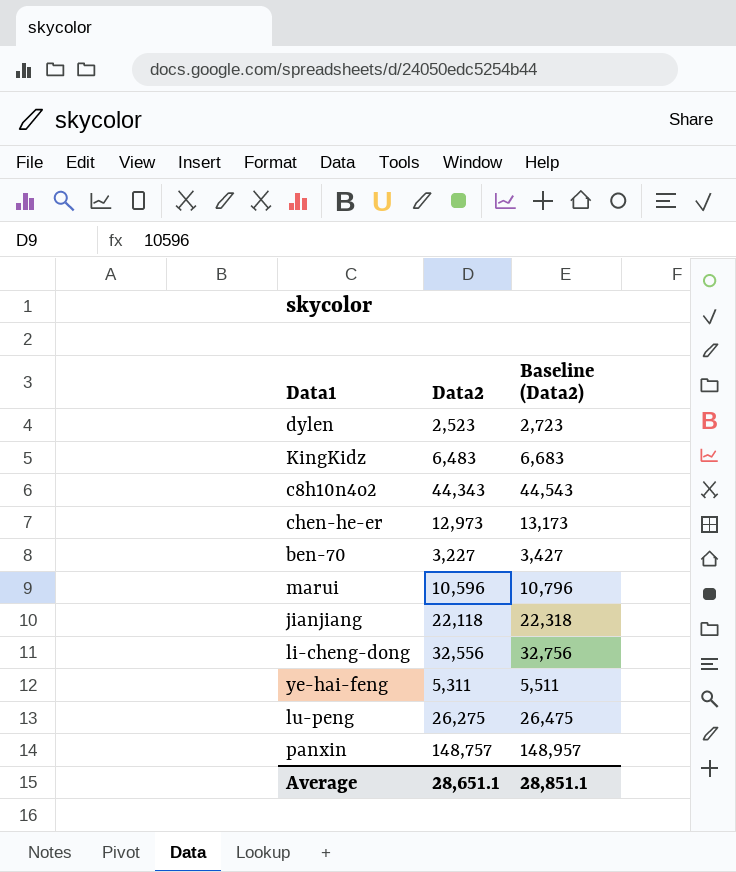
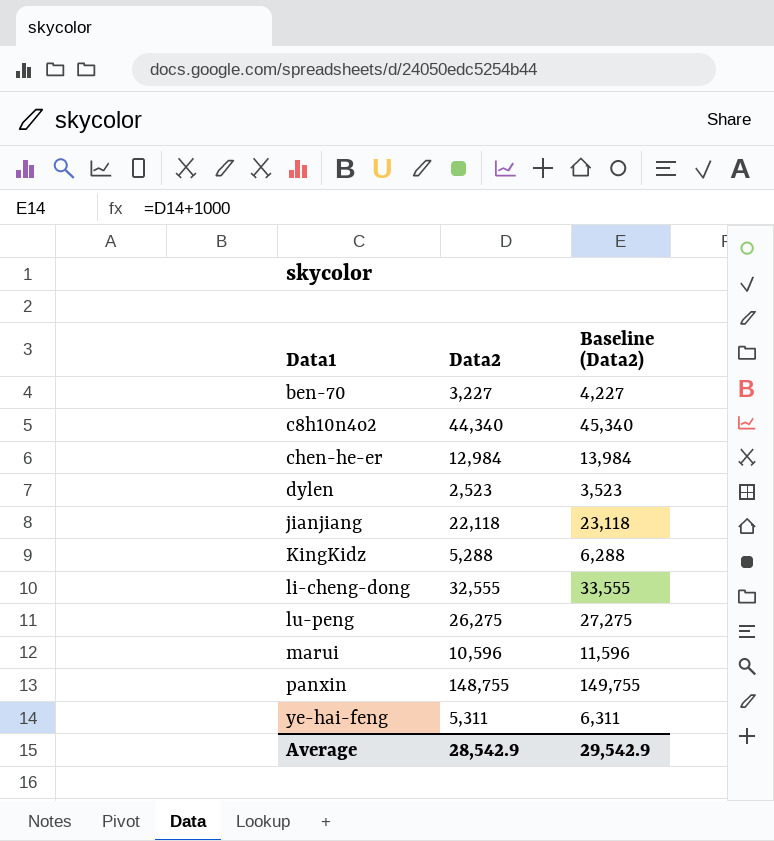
row order: none -> Data1 ascending
column Baseline (Data2) | formula: [Data2] + 200 -> [Data2] + 1000
c8h10n4o2 | Data2: 44,343 -> 44,340
chen-he-er | Data2: 12,973 -> 12,984
KingKidz | Data2: 6,483 -> 5,288
li-cheng-dong | Data2: 32,556 -> 32,555
panxin | Data2: 148,757 -> 148,755
Average | Data2: 28,651.1 -> 28,542.9
Average | Baseline (Data2): 28,851.1 -> 29,542.9

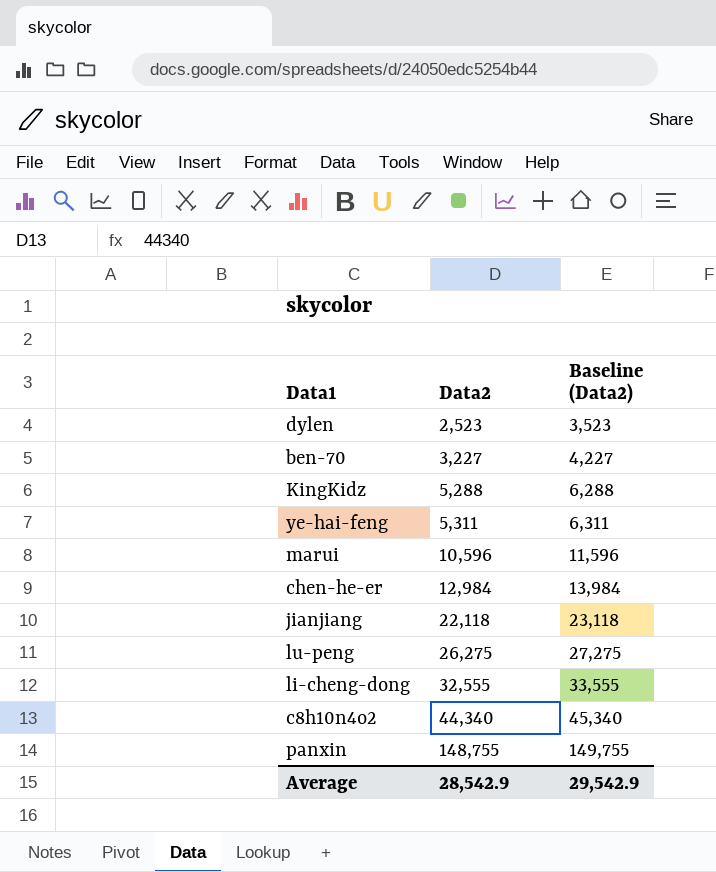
row order: Data1 ascending -> Data2 ascending

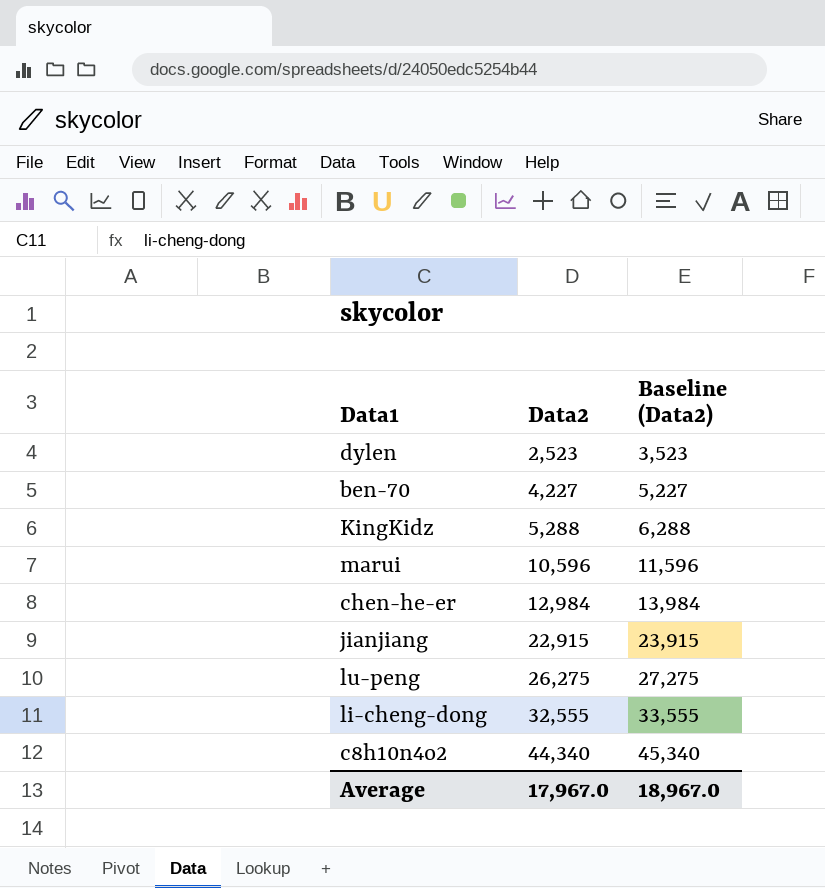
row ye-hai-feng: 5,311 | 6,311 -> none
row panxin: 148,755 | 149,755 -> none
ben-70 | Data2: 3,227 -> 4,227
ben-70 | Baseline (Data2): 4,227 -> 5,227
jianjiang | Data2: 22,118 -> 22,915
jianjiang | Baseline (Data2): 23,118 -> 23,915
Average | Data2: 28,542.9 -> 17,967.0
Average | Baseline (Data2): 29,542.9 -> 18,967.0

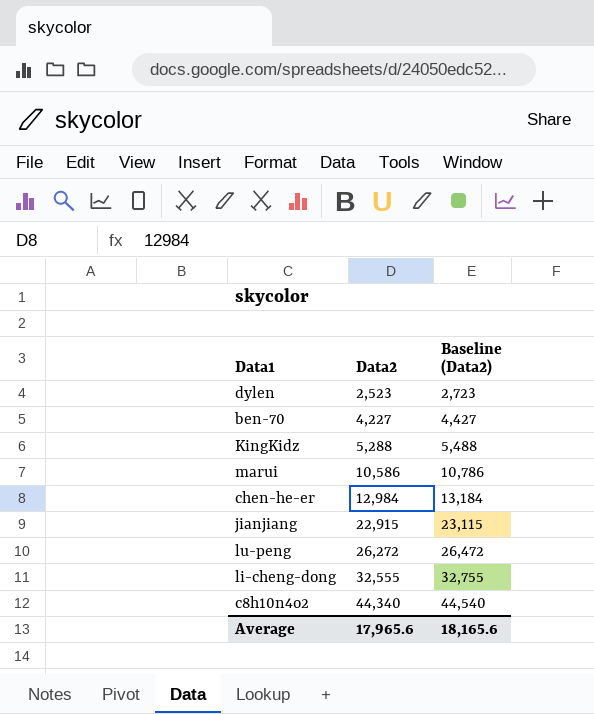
column Baseline (Data2) | formula: [Data2] + 1000 -> [Data2] + 200
marui | Data2: 10,596 -> 10,586
lu-peng | Data2: 26,275 -> 26,272
Average | Data2: 17,967.0 -> 17,965.6
Average | Baseline (Data2): 18,967.0 -> 18,165.6

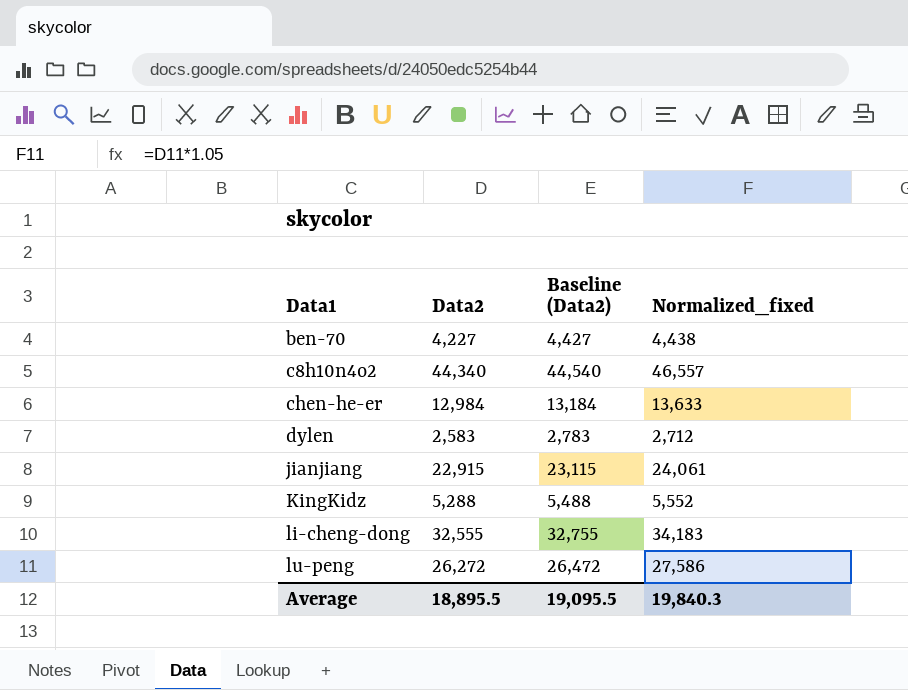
row order: Data2 ascending -> Data1 ascending
column Normalized_fixed | formula: none -> [Data2] * 1.05
row marui: 10,586 | 10,786 -> none
dylen | Data2: 2,523 -> 2,583
dylen | Baseline (Data2): 2,723 -> 2,783
Average | Data2: 17,965.6 -> 18,895.5
Average | Baseline (Data2): 18,165.6 -> 19,095.5

